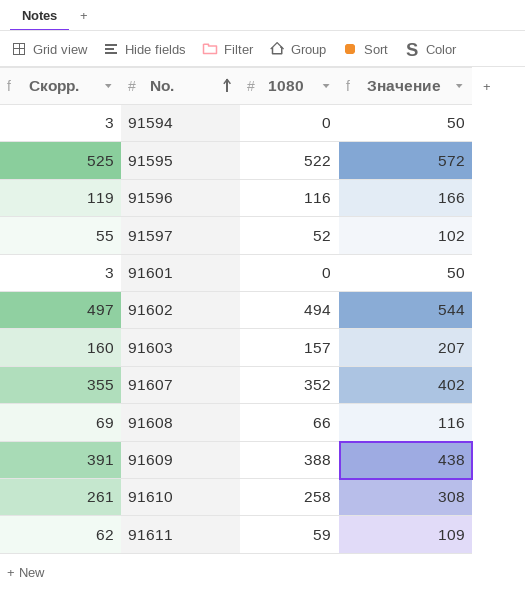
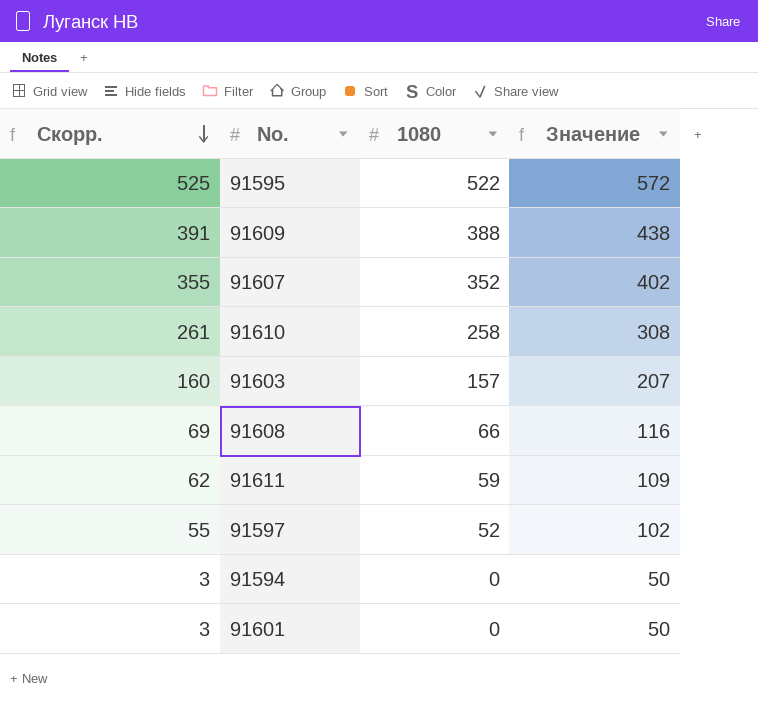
row order: No. ascending -> Скорр. descending
row 91596: 119 | 116 | 166 -> none
row 91602: 497 | 494 | 544 -> none

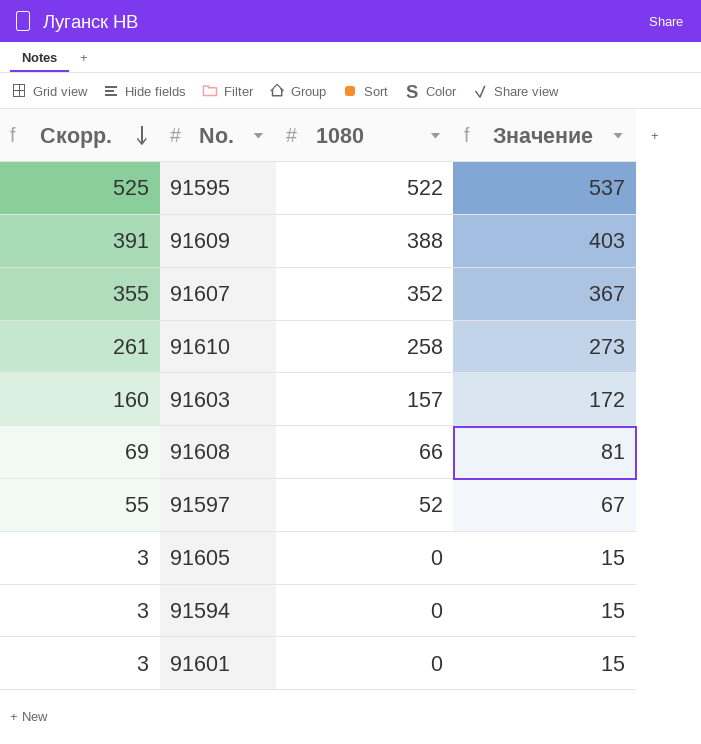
column Значение | formula: [1080] + 50 -> [1080] + 15
row 91611: 62 | 59 | 109 -> none
row 91605: none -> 3 | 0 | 15

